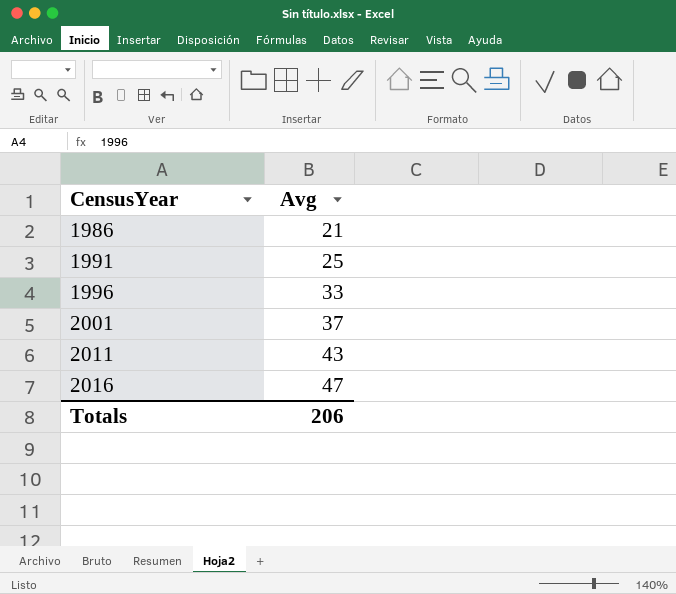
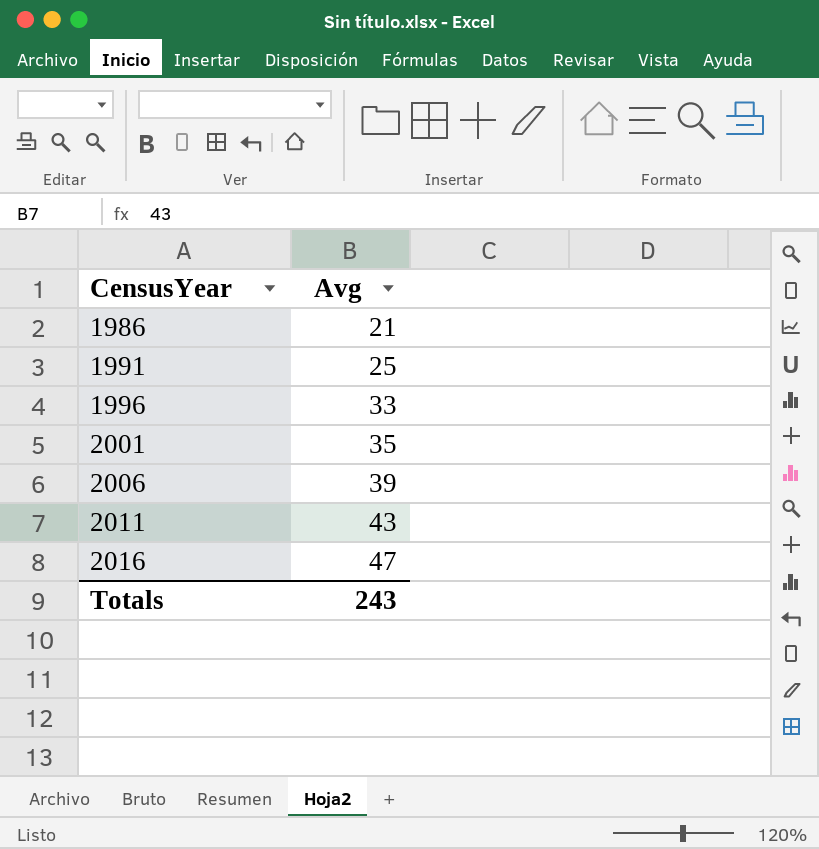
2001 | Avg: 37 -> 35
row 2006: none -> 39
Totals | Avg: 206 -> 243

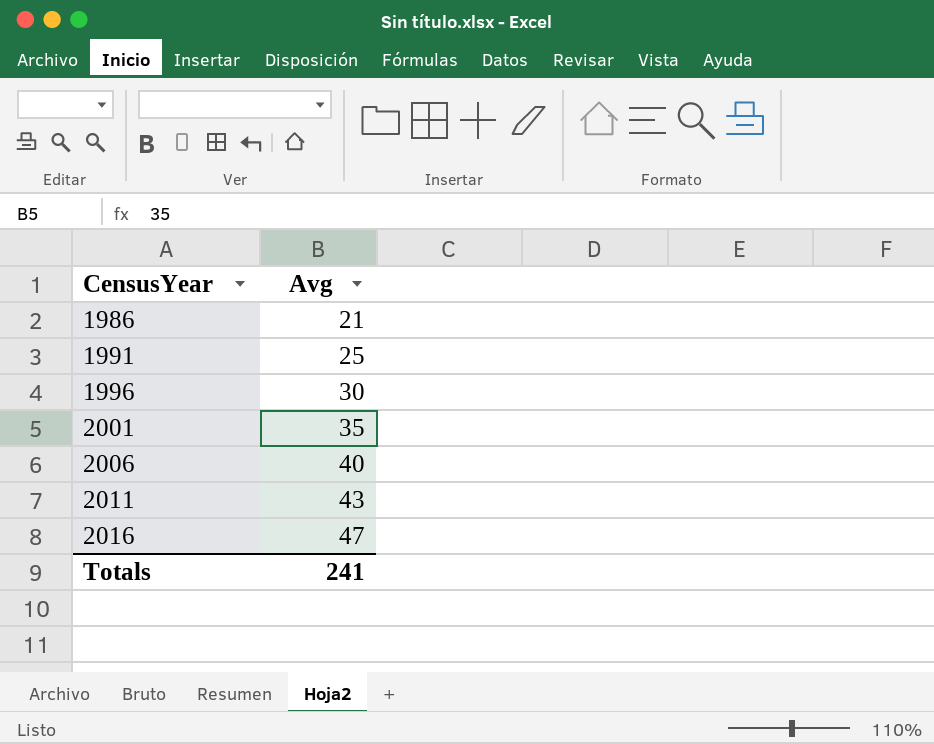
1996 | Avg: 33 -> 30
2006 | Avg: 39 -> 40
Totals | Avg: 243 -> 241

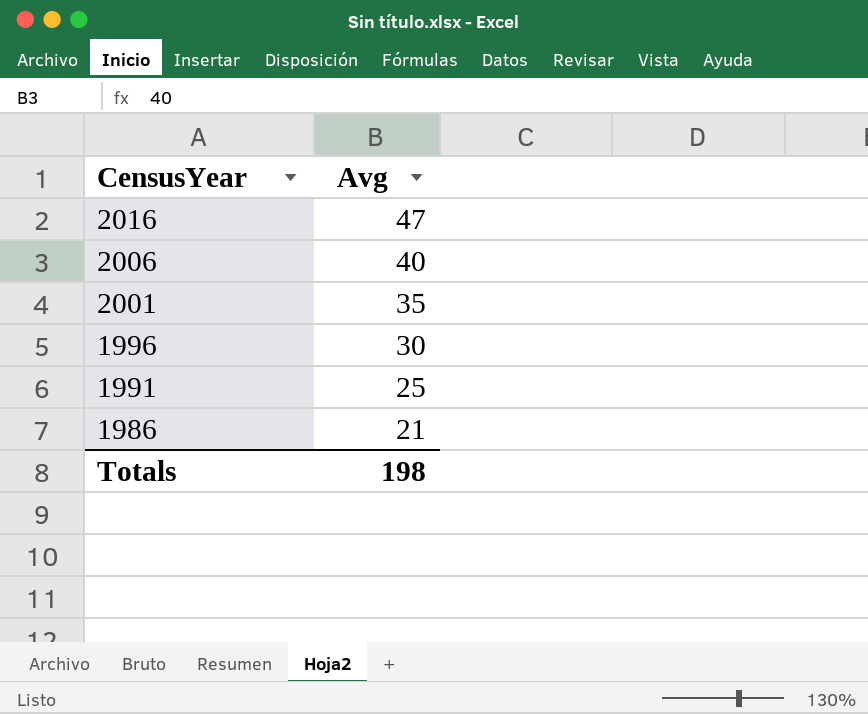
row order: CensusYear ascending -> CensusYear descending
row 2011: 43 -> none
Totals | Avg: 241 -> 198

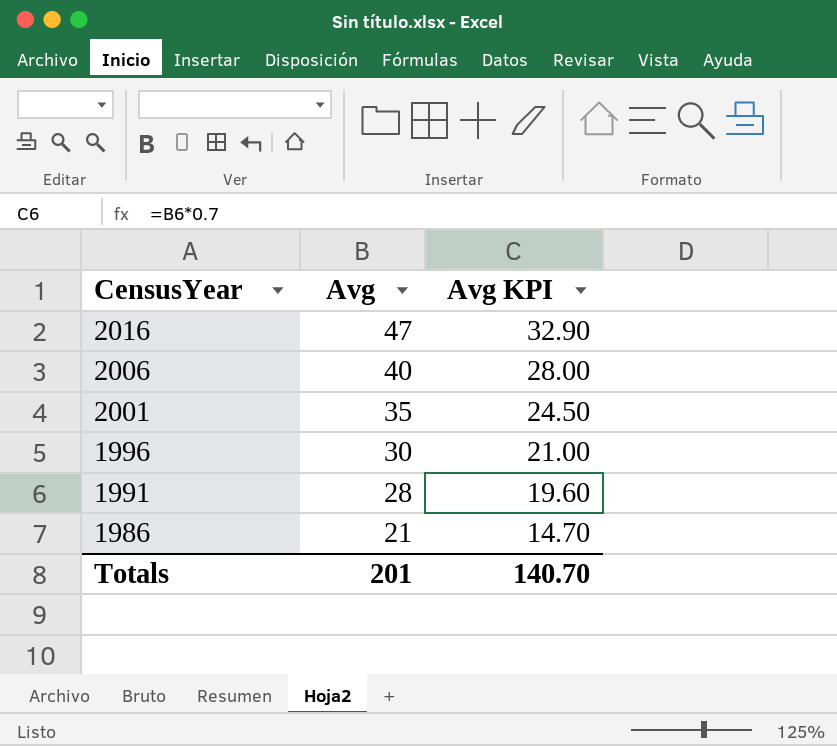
column Avg KPI | formula: none -> [Avg] * 0.7
1991 | Avg: 25 -> 28
Totals | Avg: 198 -> 201

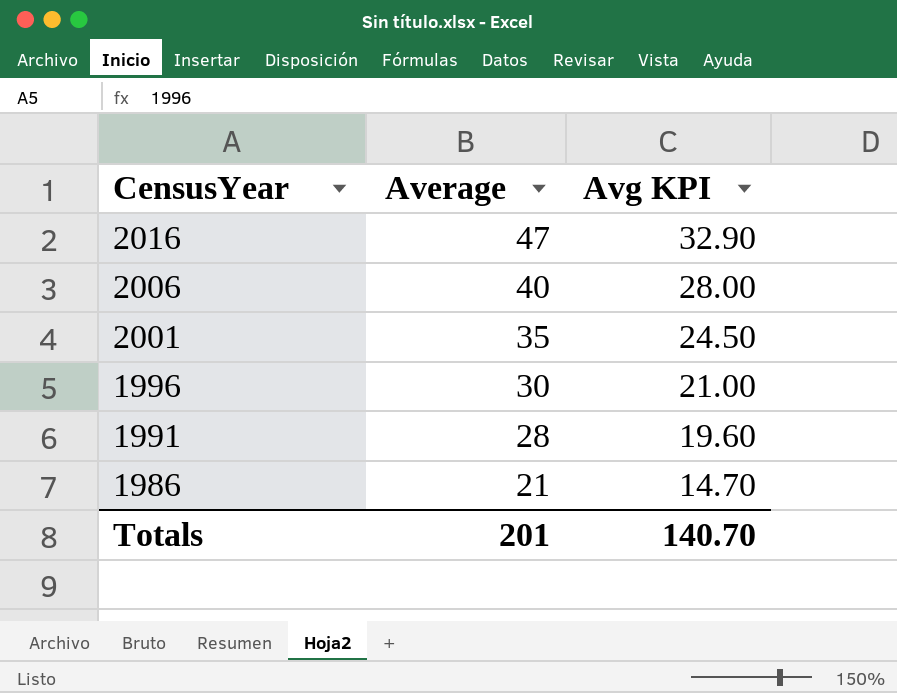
column name: Avg -> Average

